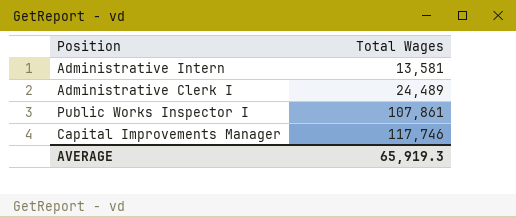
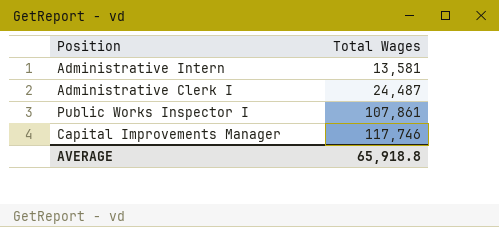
Administrative Clerk I | Total Wages: 24,489 -> 24,487
AVERAGE | Total Wages: 65,919.3 -> 65,918.8

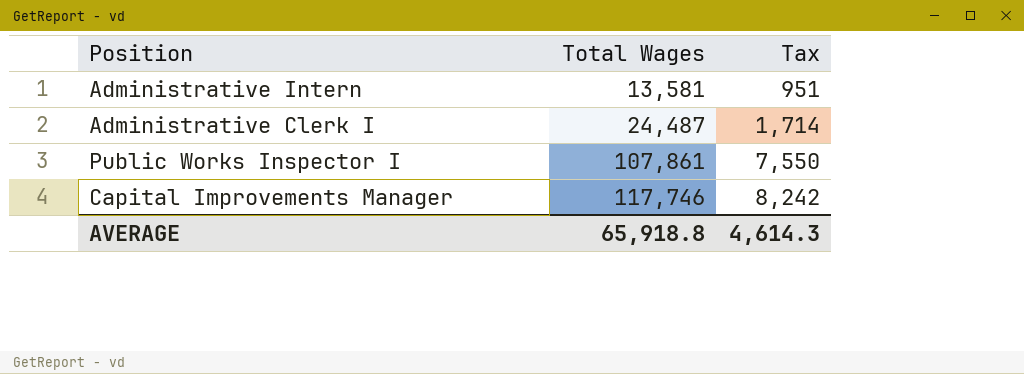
column Tax | formula: none -> [Total Wages] * 0.07

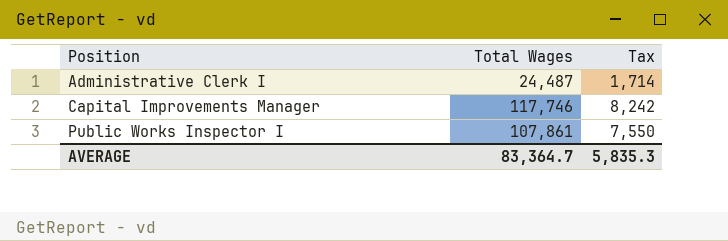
row order: Total Wages ascending -> Position ascending
row Administrative Intern: 13,581 | 951 -> none
AVERAGE | Total Wages: 65,918.8 -> 83,364.7
AVERAGE | Tax: 4,614.3 -> 5,835.3

